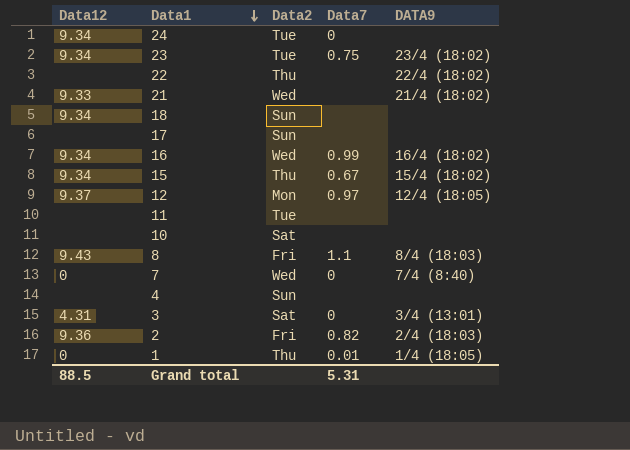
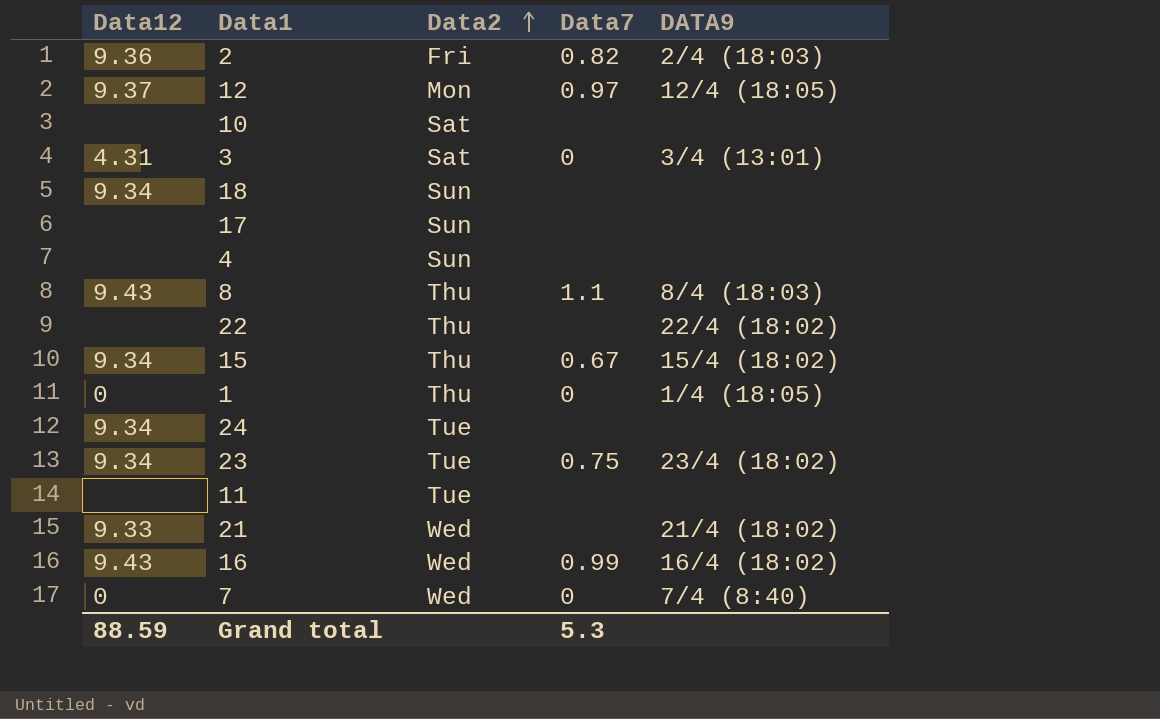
row order: Data1 descending -> Data2 ascending
8 | Data2: Fri -> Thu
1 | Data7: 0.01 -> 0
24 | Data7: 0 -> none
16 | Data12: 9.34 -> 9.43
Grand total | Data12: 88.5 -> 88.59
Grand total | Data7: 5.31 -> 5.3

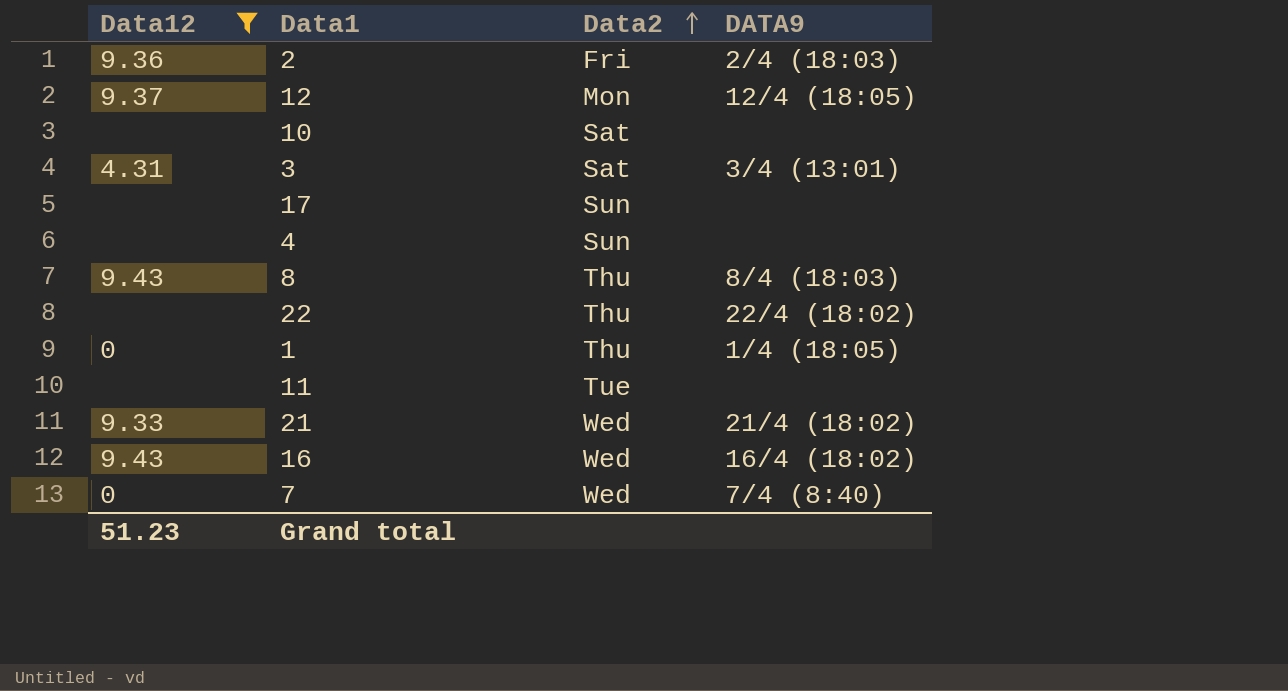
filter: none -> Data12 != 9.34
column Data7 | position: 4 -> none
Grand total | Data12: 88.59 -> 51.23

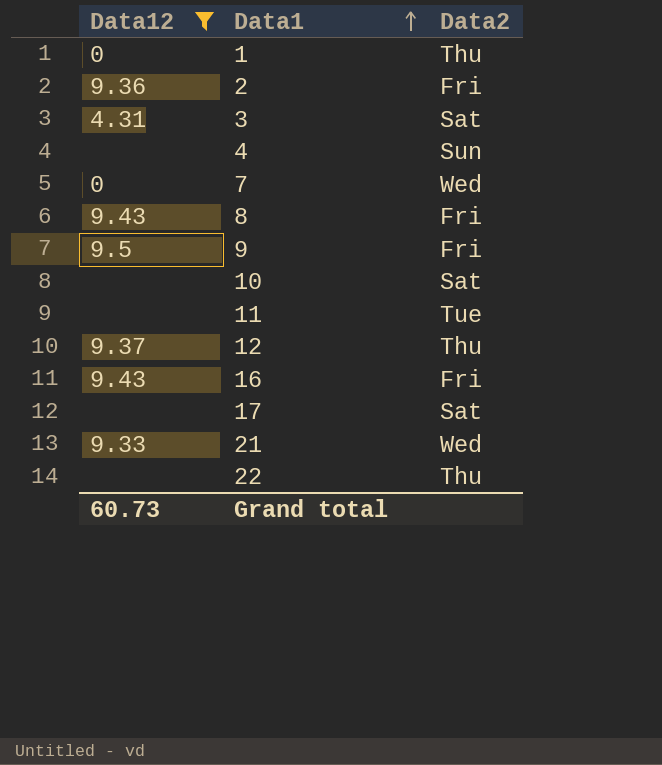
row order: Data2 ascending -> Data1 ascending
column DATA9 | position: 4 -> none
8 | Data2: Thu -> Fri
row 9: none -> 9.5 | Fri
12 | Data2: Mon -> Thu
16 | Data2: Wed -> Fri
17 | Data2: Sun -> Sat
Grand total | Data12: 51.23 -> 60.73

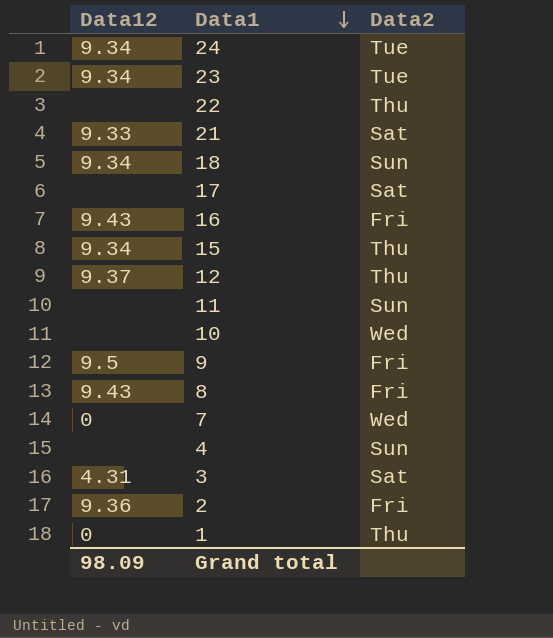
filter: Data12 != 9.34 -> none
row order: Data1 ascending -> Data1 descending
21 | Data2: Wed -> Sat
11 | Data2: Tue -> Sun
10 | Data2: Sat -> Wed
Grand total | Data12: 60.73 -> 98.09

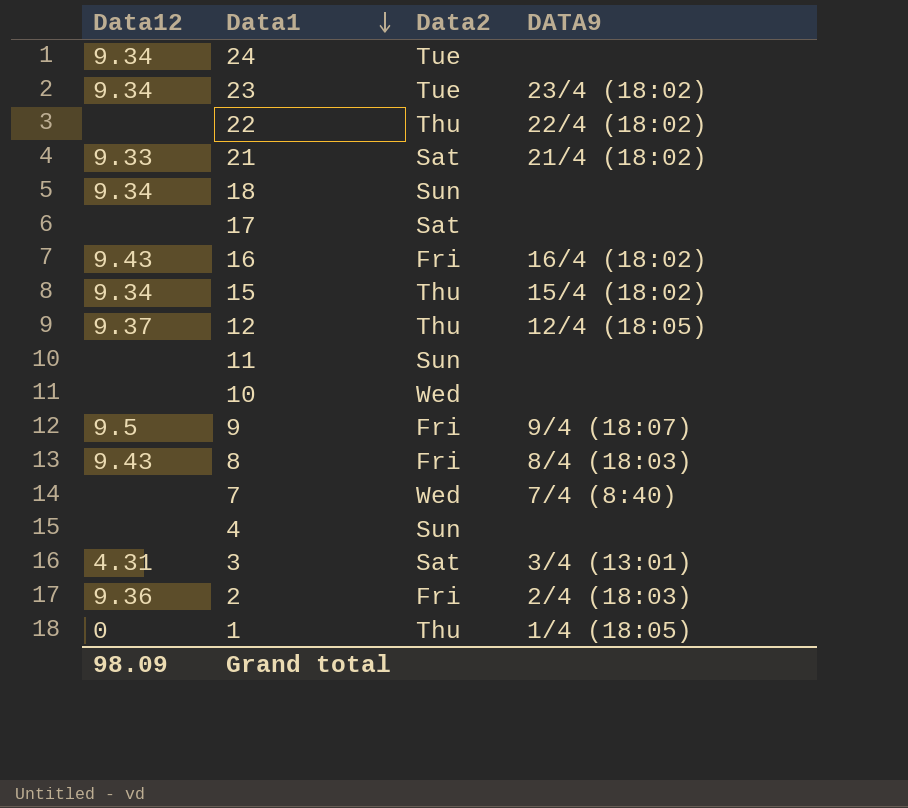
column DATA9 | position: none -> 4
7 | Data12: 0 -> none

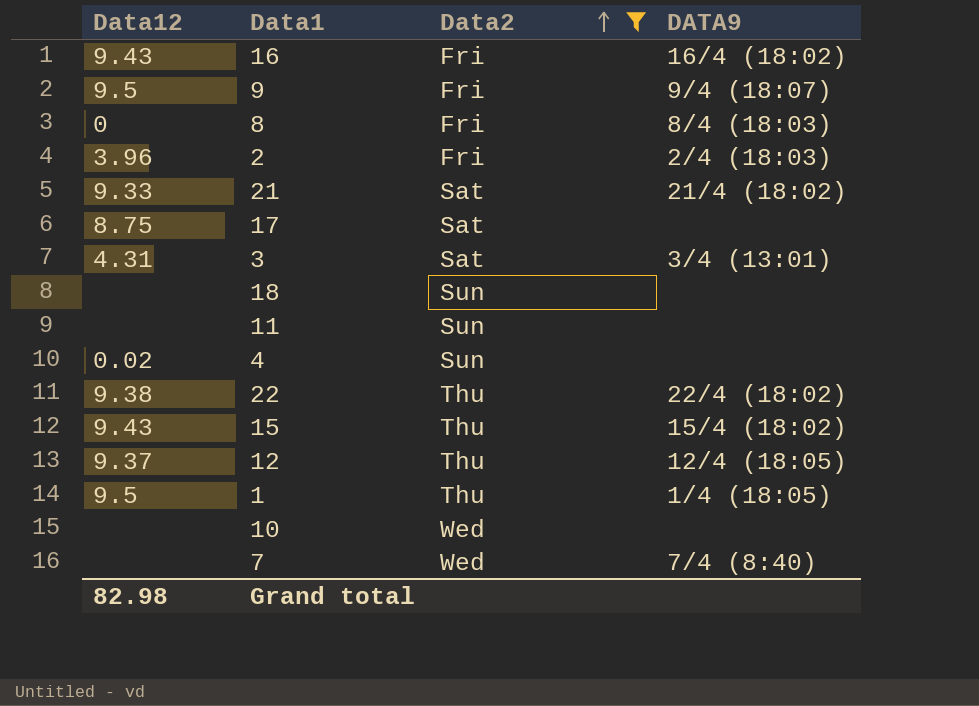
filter: none -> Data2 != Tue
row order: Data1 descending -> Data2 ascending
8 | Data12: 9.43 -> 0
2 | Data12: 9.36 -> 3.96
17 | Data12: none -> 8.75
18 | Data12: 9.34 -> none
4 | Data12: none -> 0.02
22 | Data12: none -> 9.38
15 | Data12: 9.34 -> 9.43
1 | Data12: 0 -> 9.5
Grand total | Data12: 98.09 -> 82.98

